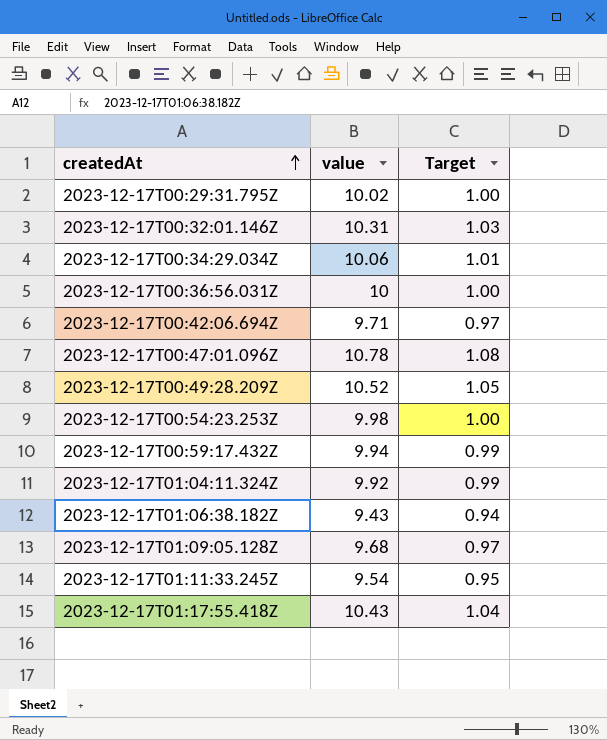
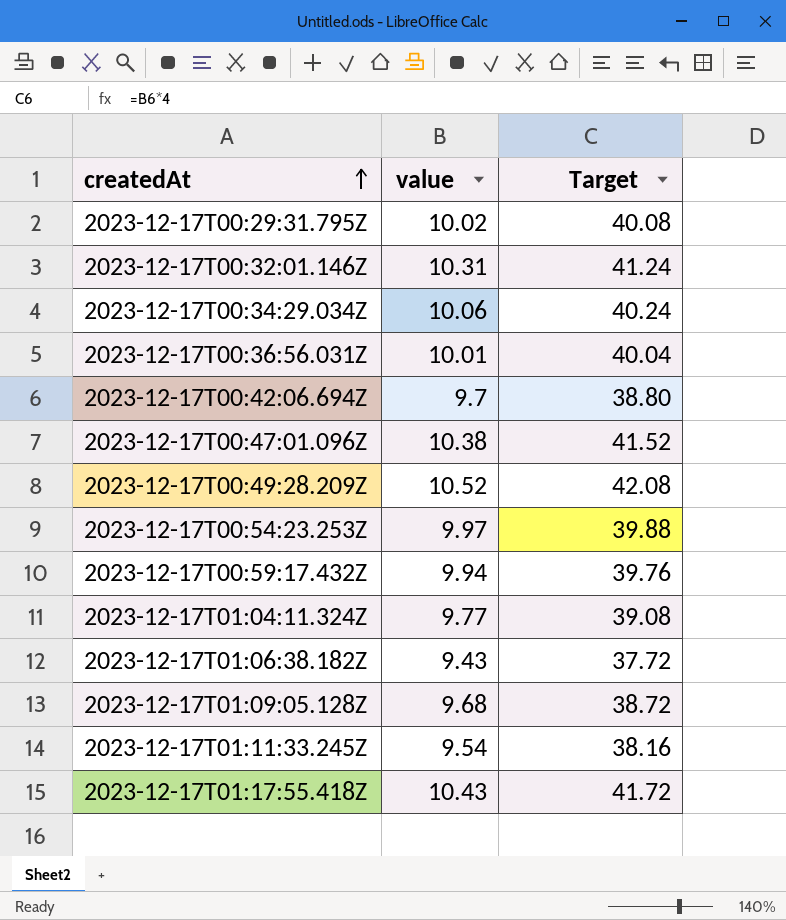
column Target | formula: [value] * 0.1 -> [value] * 4
2023-12-17T00:36:56.031Z | value: 10 -> 10.01
2023-12-17T00:42:06.694Z | value: 9.71 -> 9.7
2023-12-17T00:47:01.096Z | value: 10.78 -> 10.38
2023-12-17T00:54:23.253Z | value: 9.98 -> 9.97
2023-12-17T01:04:11.324Z | value: 9.92 -> 9.77

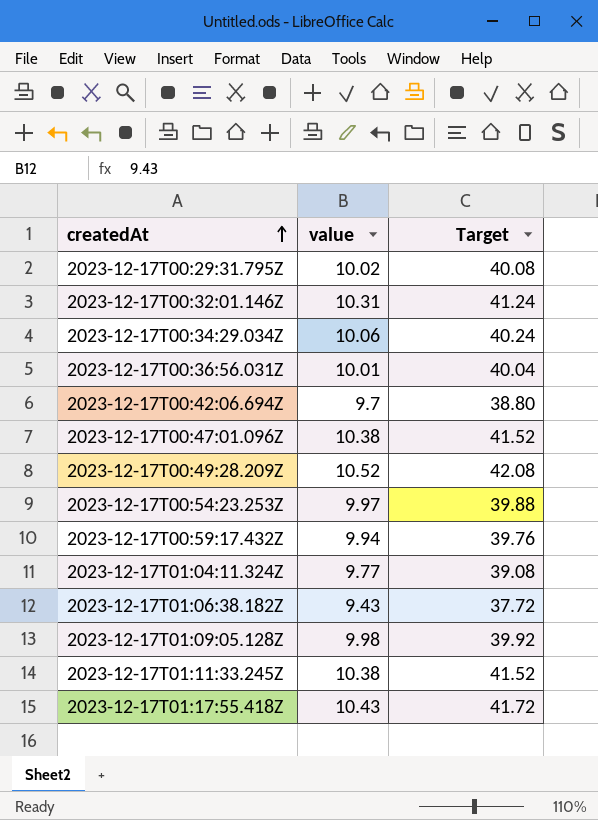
2023-12-17T01:09:05.128Z | value: 9.68 -> 9.98
2023-12-17T01:09:05.128Z | Target: 38.72 -> 39.92
2023-12-17T01:11:33.245Z | value: 9.54 -> 10.38
2023-12-17T01:11:33.245Z | Target: 38.16 -> 41.52

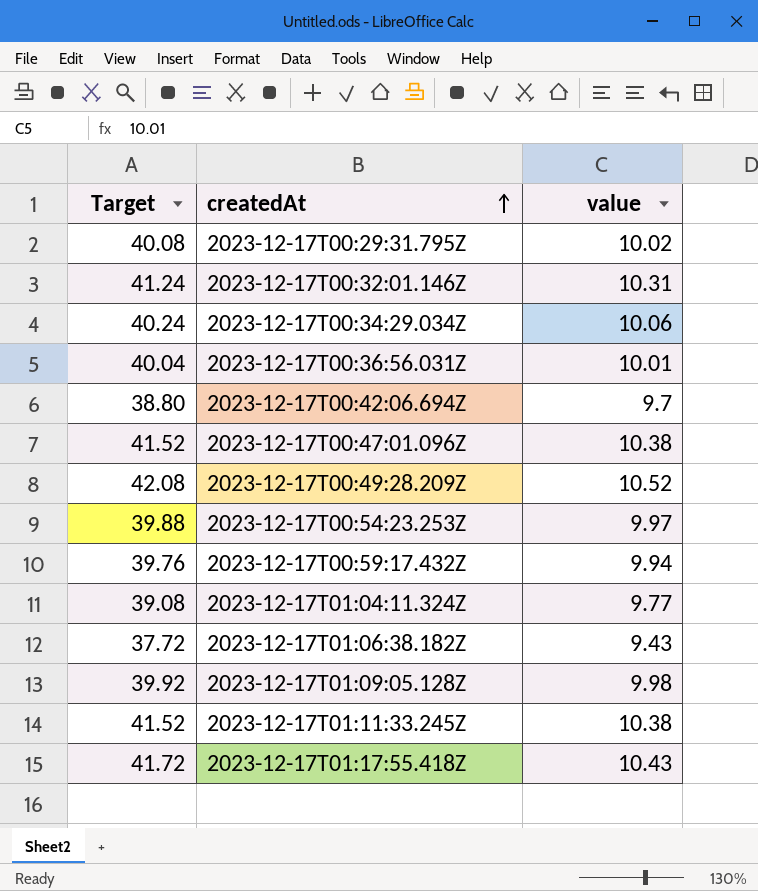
column Target | position: 3 -> 1

